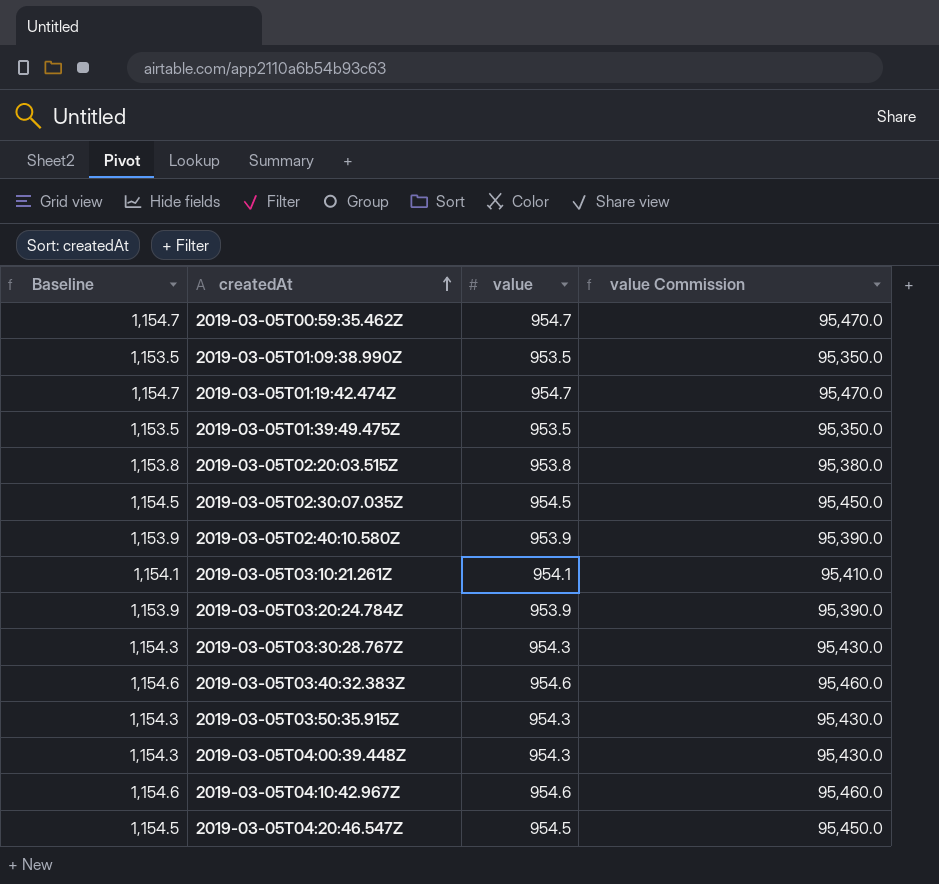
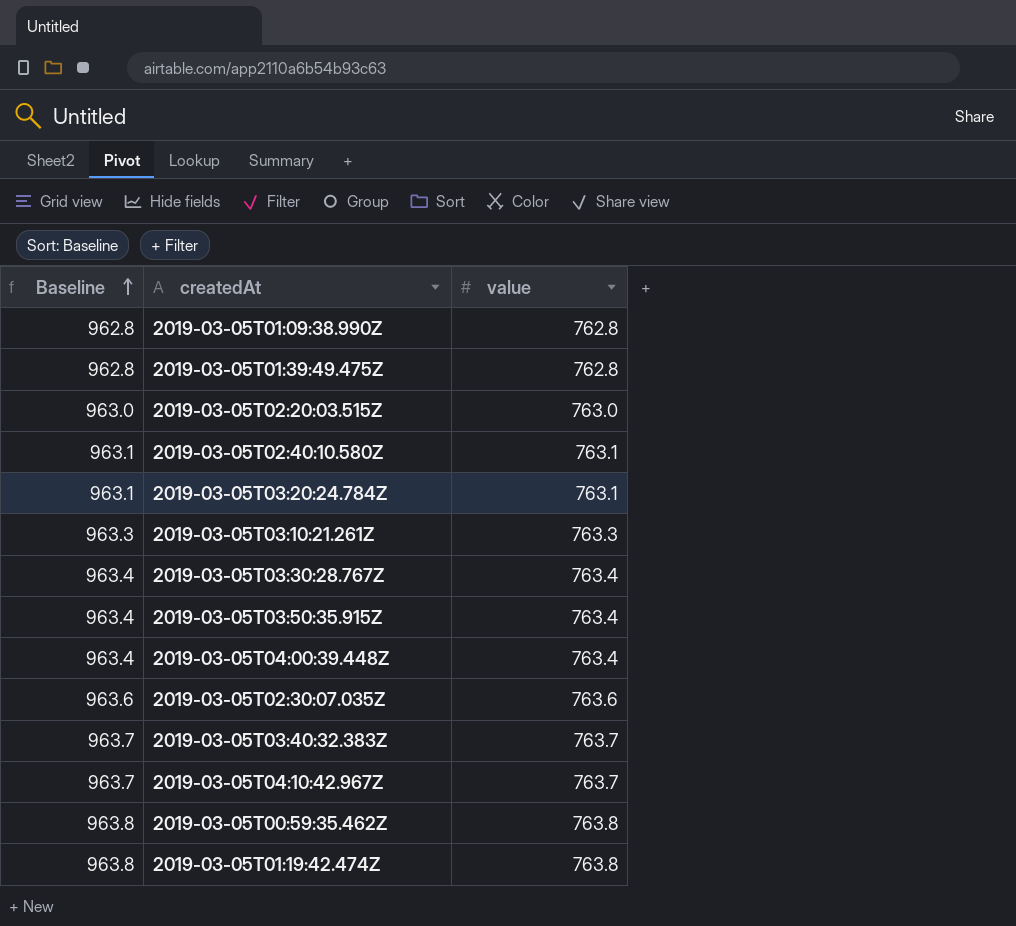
row order: createdAt ascending -> Baseline ascending
column value Commission | formula: [value] * 100 -> none
row 2019-03-05T04:20:46.547Z: 1,154.5 | 954.5 | 95,450.0 -> none
2019-03-05T01:09:38.990Z | Baseline: 1,153.5 -> 962.8
2019-03-05T01:09:38.990Z | value: 953.5 -> 762.8
2019-03-05T01:39:49.475Z | Baseline: 1,153.5 -> 962.8
2019-03-05T01:39:49.475Z | value: 953.5 -> 762.8
2019-03-05T02:20:03.515Z | Baseline: 1,153.8 -> 963.0
2019-03-05T02:20:03.515Z | value: 953.8 -> 763.0
2019-03-05T02:40:10.580Z | Baseline: 1,153.9 -> 963.1
2019-03-05T02:40:10.580Z | value: 953.9 -> 763.1
2019-03-05T03:20:24.784Z | Baseline: 1,153.9 -> 963.1
2019-03-05T03:20:24.784Z | value: 953.9 -> 763.1
2019-03-05T03:10:21.261Z | Baseline: 1,154.1 -> 963.3
2019-03-05T03:10:21.261Z | value: 954.1 -> 763.3
2019-03-05T03:30:28.767Z | Baseline: 1,154.3 -> 963.4
2019-03-05T03:30:28.767Z | value: 954.3 -> 763.4
2019-03-05T03:50:35.915Z | Baseline: 1,154.3 -> 963.4
2019-03-05T03:50:35.915Z | value: 954.3 -> 763.4
2019-03-05T04:00:39.448Z | Baseline: 1,154.3 -> 963.4
2019-03-05T04:00:39.448Z | value: 954.3 -> 763.4
2019-03-05T02:30:07.035Z | Baseline: 1,154.5 -> 963.6
2019-03-05T02:30:07.035Z | value: 954.5 -> 763.6
2019-03-05T03:40:32.383Z | Baseline: 1,154.6 -> 963.7
2019-03-05T03:40:32.383Z | value: 954.6 -> 763.7
2019-03-05T04:10:42.967Z | Baseline: 1,154.6 -> 963.7
2019-03-05T04:10:42.967Z | value: 954.6 -> 763.7
2019-03-05T00:59:35.462Z | Baseline: 1,154.7 -> 963.8
2019-03-05T00:59:35.462Z | value: 954.7 -> 763.8
2019-03-05T01:19:42.474Z | Baseline: 1,154.7 -> 963.8
2019-03-05T01:19:42.474Z | value: 954.7 -> 763.8

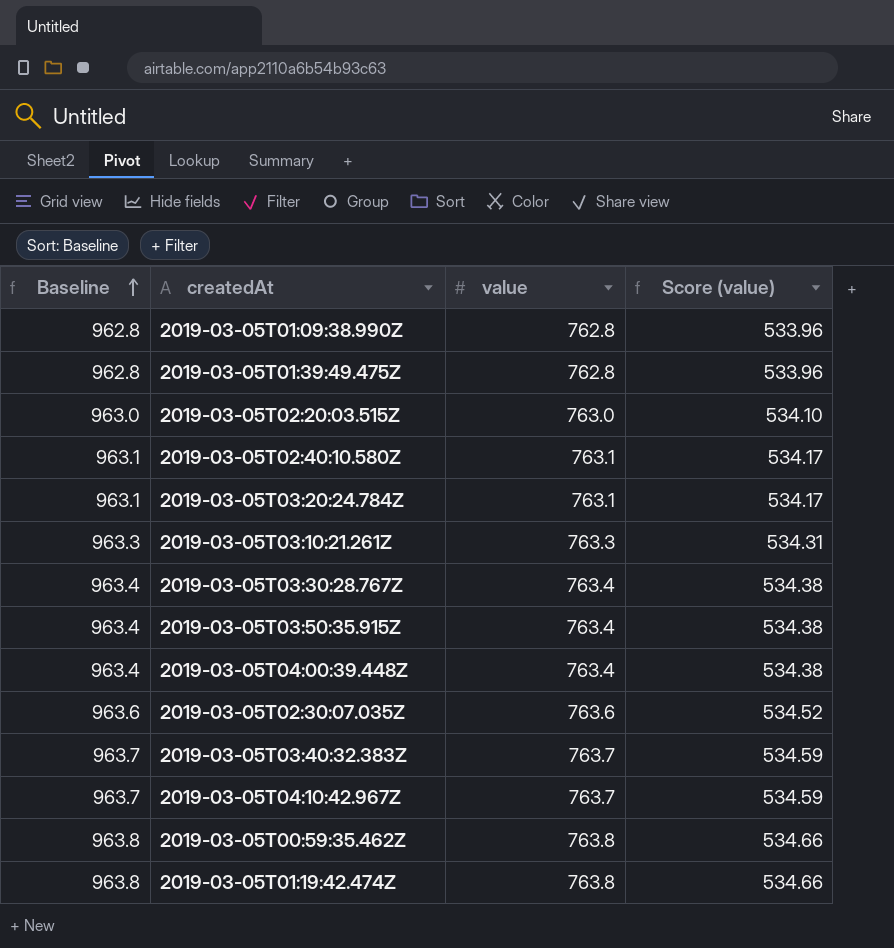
column Score (value) | formula: none -> [value] * 0.7

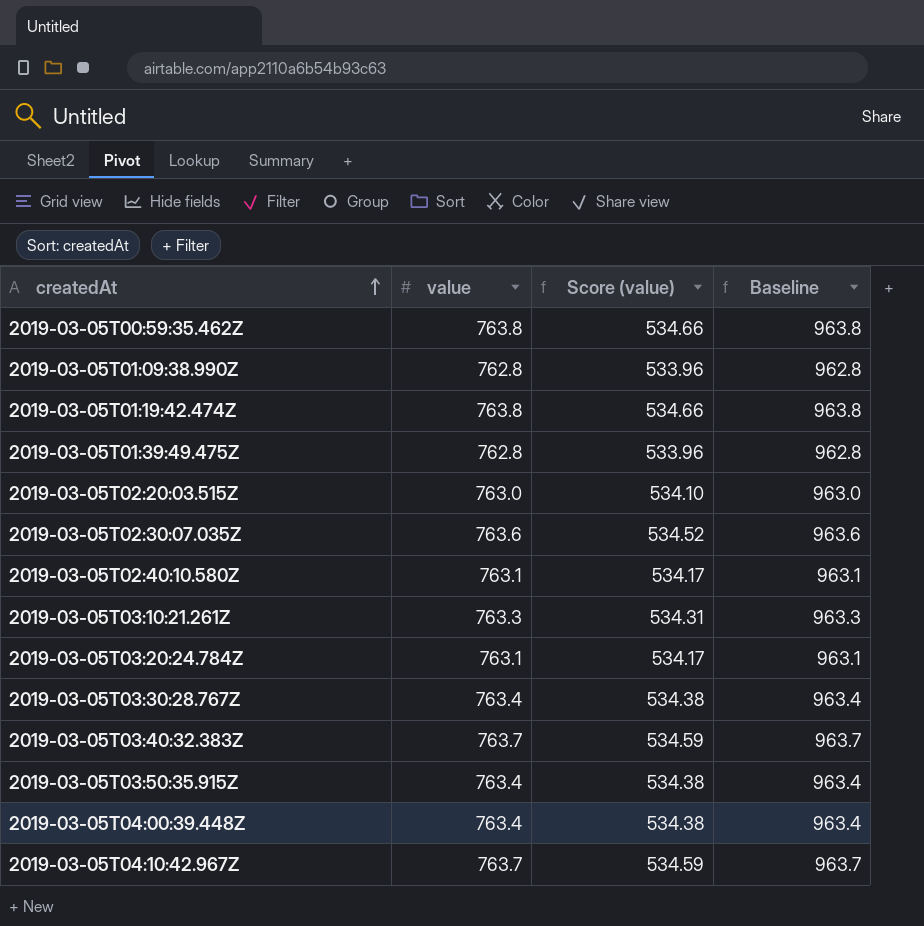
row order: Baseline ascending -> createdAt ascending
column Baseline | position: 1 -> 4

